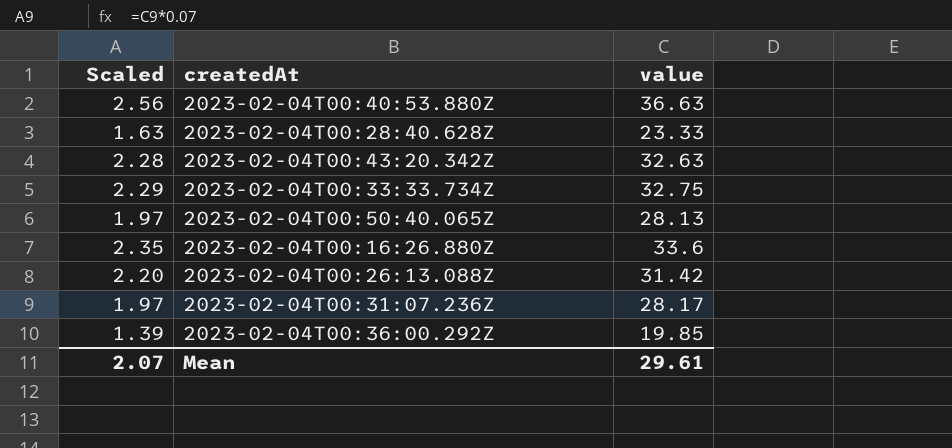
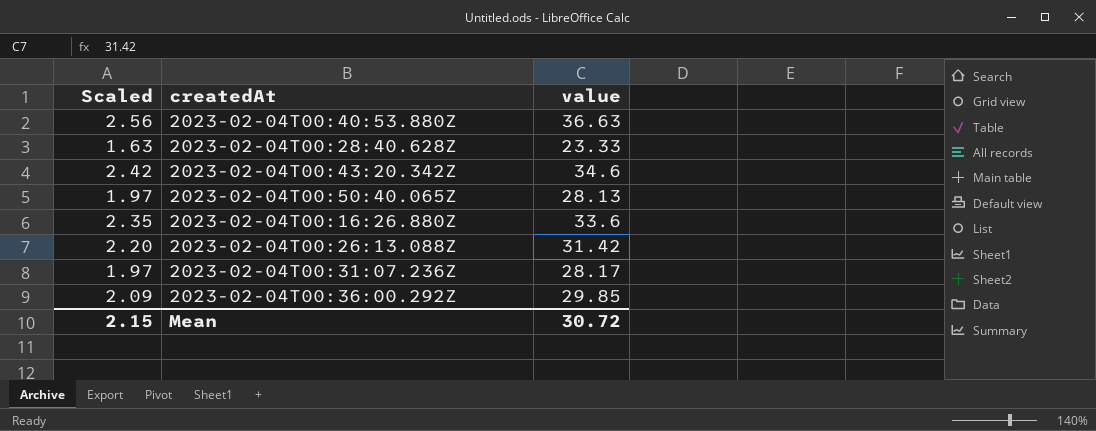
row 2023-02-04T00:33:33.734Z: 2.29 | 32.75 -> none
2023-02-04T00:43:20.342Z | Scaled: 2.28 -> 2.42
2023-02-04T00:43:20.342Z | value: 32.63 -> 34.6
2023-02-04T00:36:00.292Z | Scaled: 1.39 -> 2.09
2023-02-04T00:36:00.292Z | value: 19.85 -> 29.85
Mean | Scaled: 2.07 -> 2.15
Mean | value: 29.61 -> 30.72

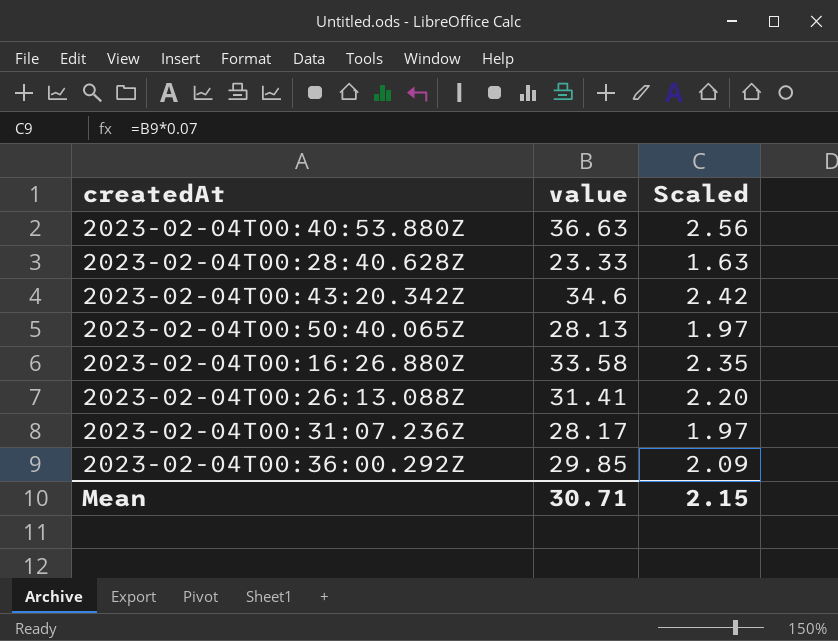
column Scaled | position: 1 -> 3
2023-02-04T00:16:26.880Z | value: 33.6 -> 33.58
2023-02-04T00:26:13.088Z | value: 31.42 -> 31.41
Mean | value: 30.72 -> 30.71

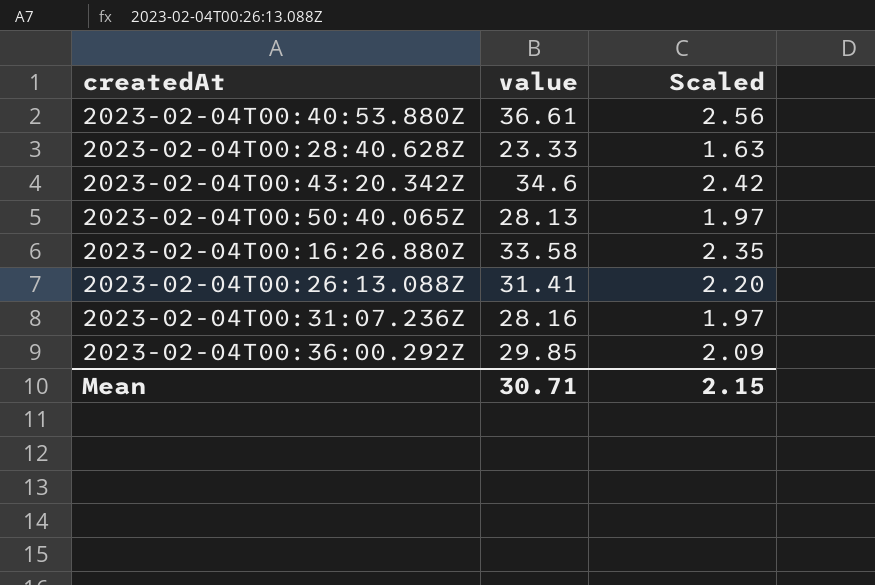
2023-02-04T00:40:53.880Z | value: 36.63 -> 36.61
2023-02-04T00:31:07.236Z | value: 28.17 -> 28.16

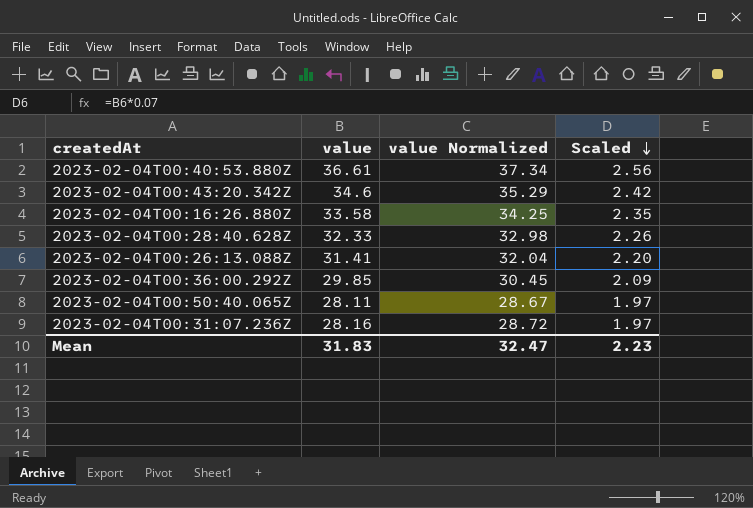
row order: none -> Scaled descending
column value Normalized | formula: none -> [value] * 1.02
2023-02-04T00:28:40.628Z | value: 23.33 -> 32.33
2023-02-04T00:28:40.628Z | Scaled: 1.63 -> 2.26
2023-02-04T00:50:40.065Z | value: 28.13 -> 28.11
Mean | value: 30.71 -> 31.83
Mean | Scaled: 2.15 -> 2.23

